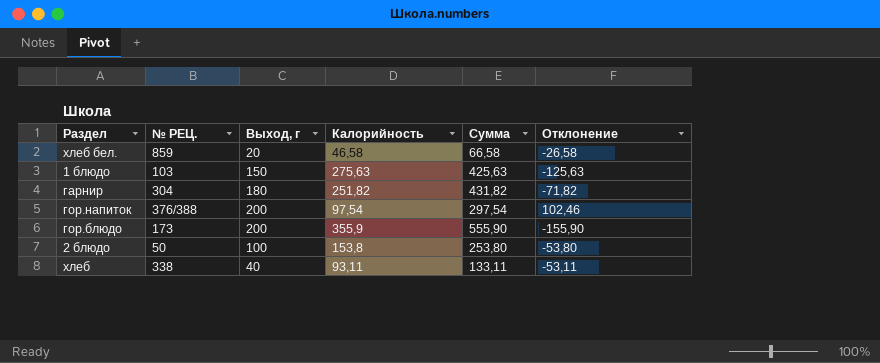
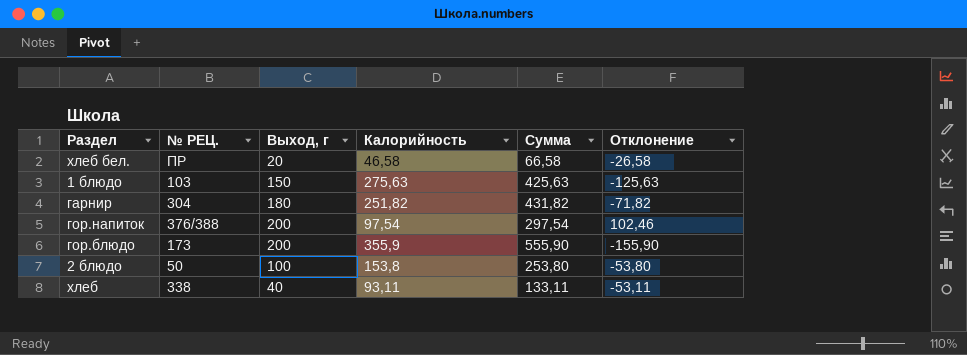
хлеб бел. | № РЕЦ.: 859 -> ПР

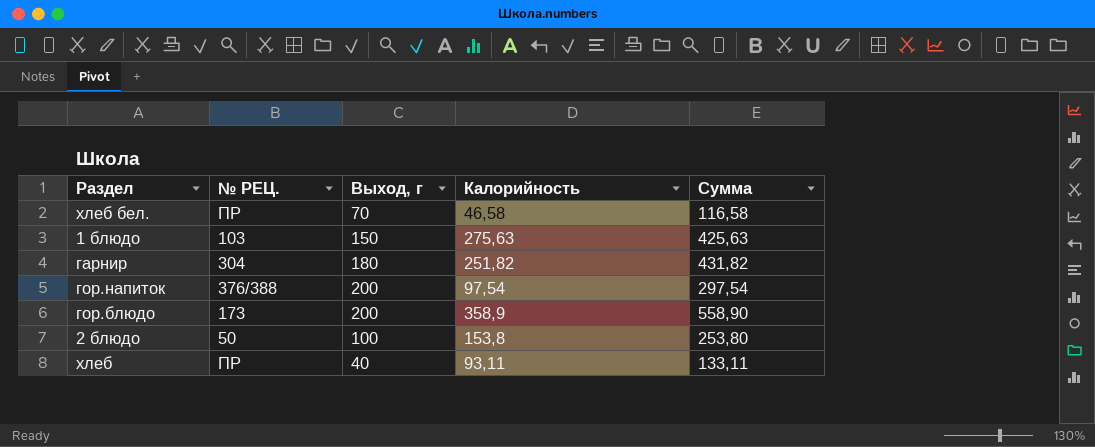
column Отклонение | formula: [Выход, г] - [Калорийность] -> none
хлеб бел. | Выход, г: 20 -> 70
хлеб бел. | Сумма: 66,58 -> 116,58
гор.блюдо | Калорийность: 355,9 -> 358,9
гор.блюдо | Сумма: 555,90 -> 558,90
хлеб | № РЕЦ.: 338 -> ПР

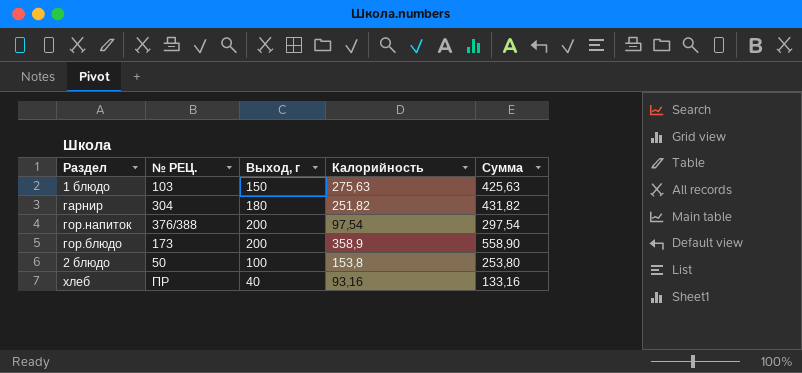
row хлеб бел.: ПР | 70 | 46,58 | 116,58 -> none
хлеб | Калорийность: 93,11 -> 93,16
хлеб | Сумма: 133,11 -> 133,16

